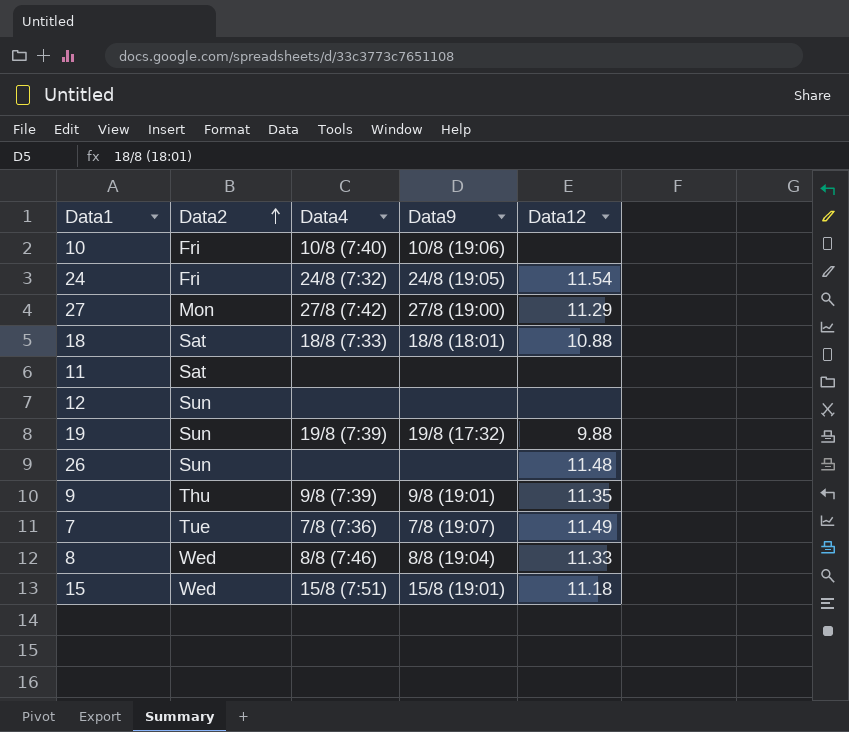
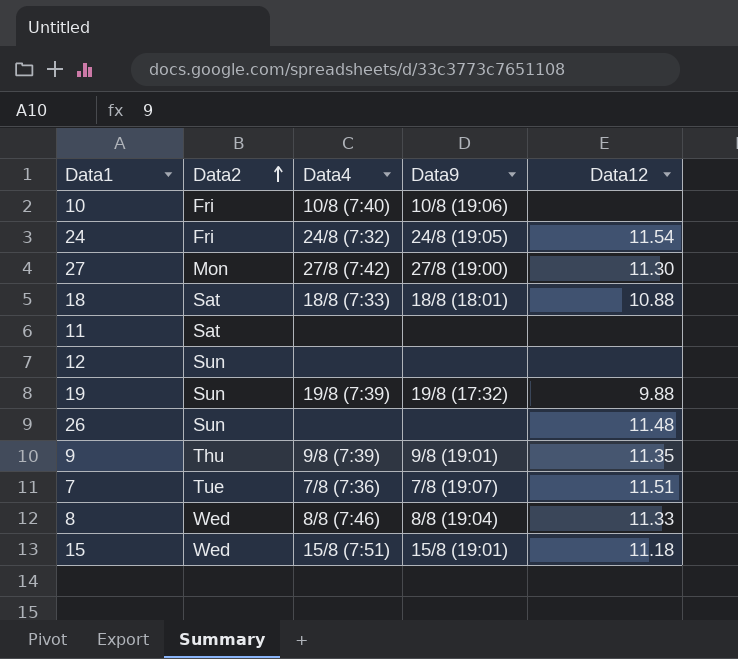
27 | Data12: 11.29 -> 11.30
7 | Data12: 11.49 -> 11.51

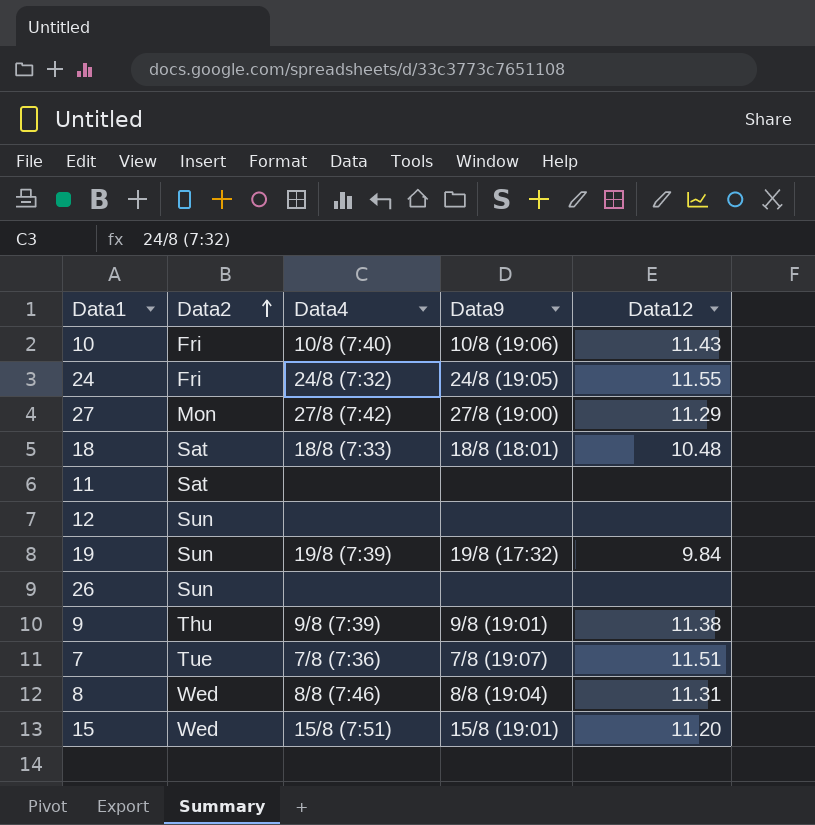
10 | Data12: none -> 11.43
24 | Data12: 11.54 -> 11.55
27 | Data12: 11.30 -> 11.29
18 | Data12: 10.88 -> 10.48
19 | Data12: 9.88 -> 9.84
26 | Data12: 11.48 -> none
9 | Data12: 11.35 -> 11.38
8 | Data12: 11.33 -> 11.31
15 | Data12: 11.18 -> 11.20

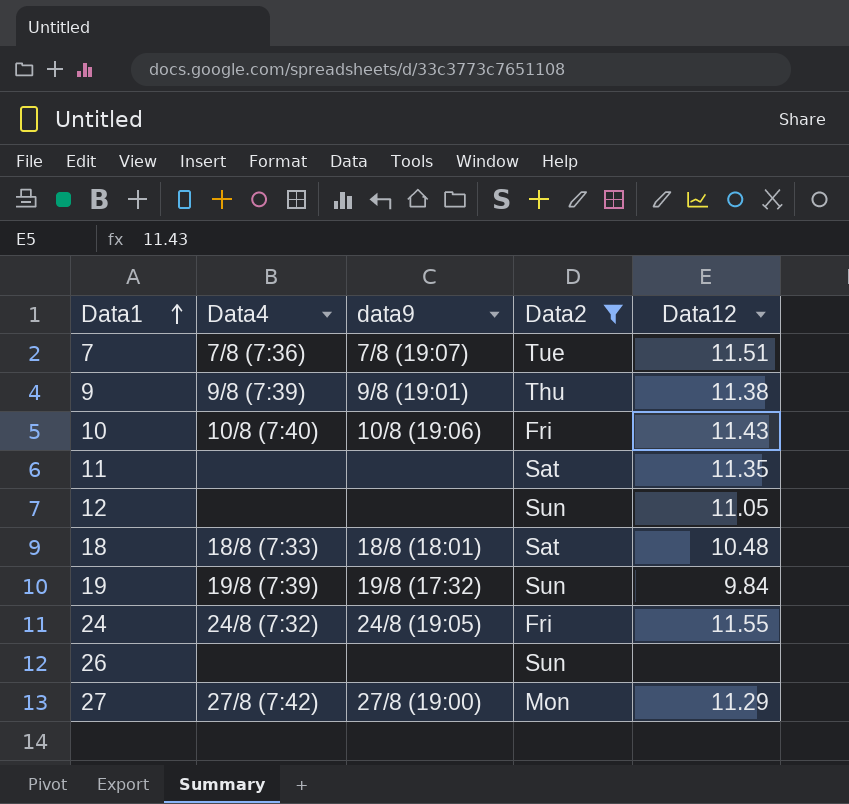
filter: none -> Data2 != Wed
row order: Data2 ascending -> Data1 ascending
column name: Data9 -> data9
column Data2 | position: 2 -> 4
11 | Data12: none -> 11.35
12 | Data12: none -> 11.05

